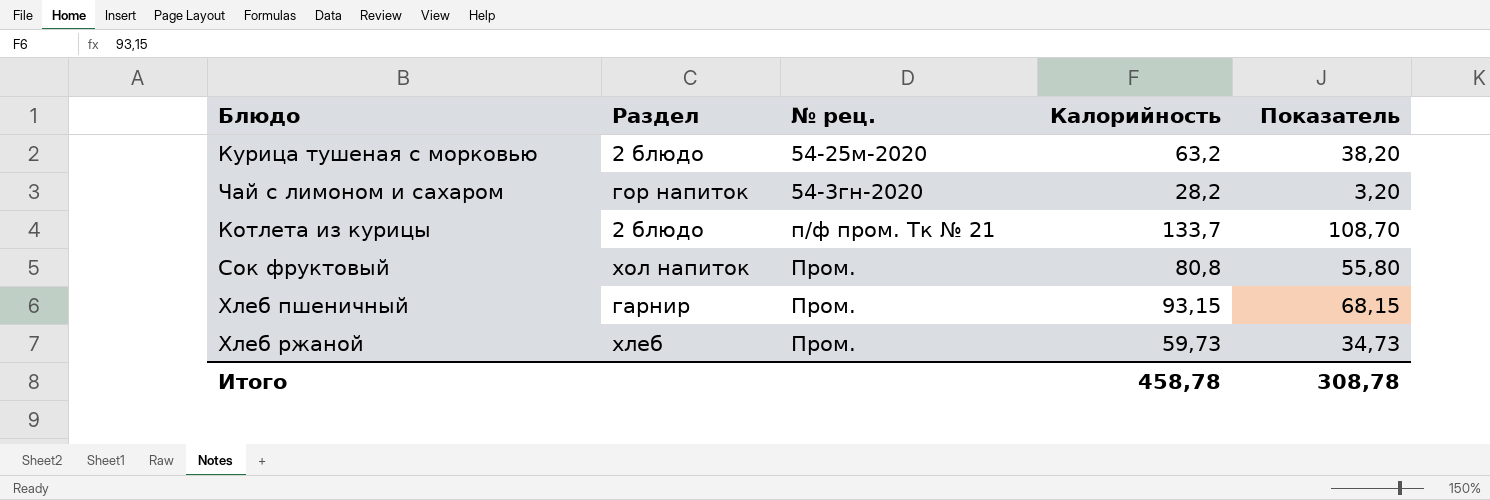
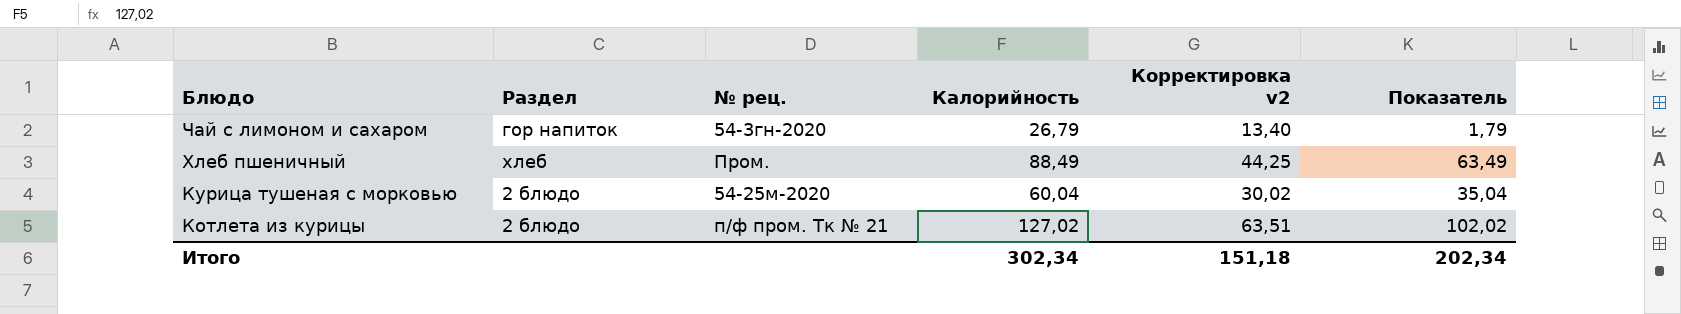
row order: none -> Блюдо descending
column Корректировка v2 | formula: none -> [Калорийность] * 0,5
row Сок фруктовый: хол напиток | Пром. | 80,8 | 55,80 -> none
row Хлеб ржаной: хлеб | Пром. | 59,73 | 34,73 -> none
Чай с лимоном и сахаром | Калорийность: 28,2 -> 26,79
Чай с лимоном и сахаром | Показатель: 3,20 -> 1,79
Хлеб пшеничный | Раздел: гарнир -> хлеб
Хлеб пшеничный | Калорийность: 93,15 -> 88,49
Хлеб пшеничный | Показатель: 68,15 -> 63,49
Курица тушеная с морковью | Калорийность: 63,2 -> 60,04
Курица тушеная с морковью | Показатель: 38,20 -> 35,04
Котлета из курицы | Калорийность: 133,7 -> 127,02
Котлета из курицы | Показатель: 108,70 -> 102,02
Итого | Калорийность: 458,78 -> 302,34
Итого | Показатель: 308,78 -> 202,34

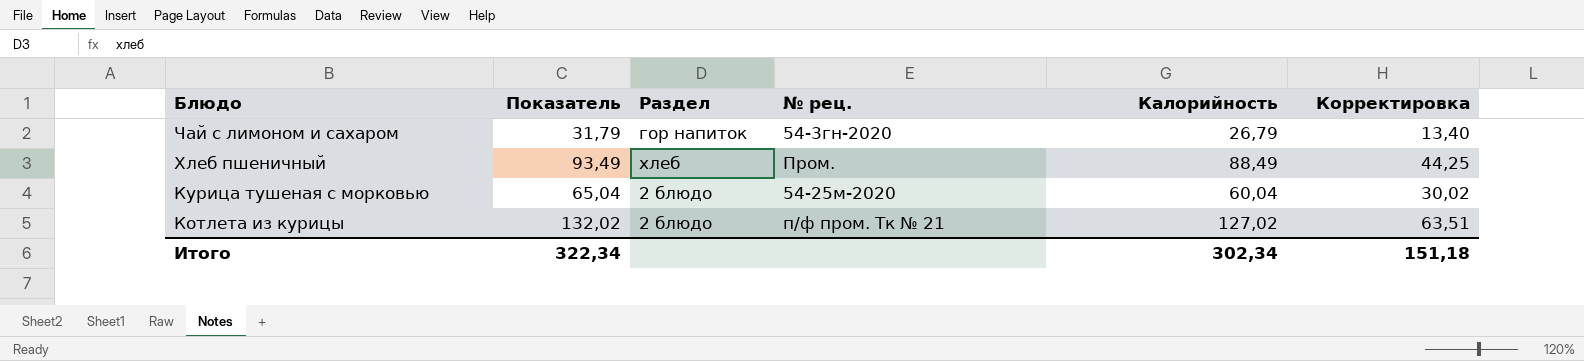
column Показатель | formula: [Калорийность] - 25 -> [Калорийность] + 5
column Показатель | position: 6 -> 2
column name: Корректировка v2 -> Корректировка
Итого | Показатель: 202,34 -> 322,34

